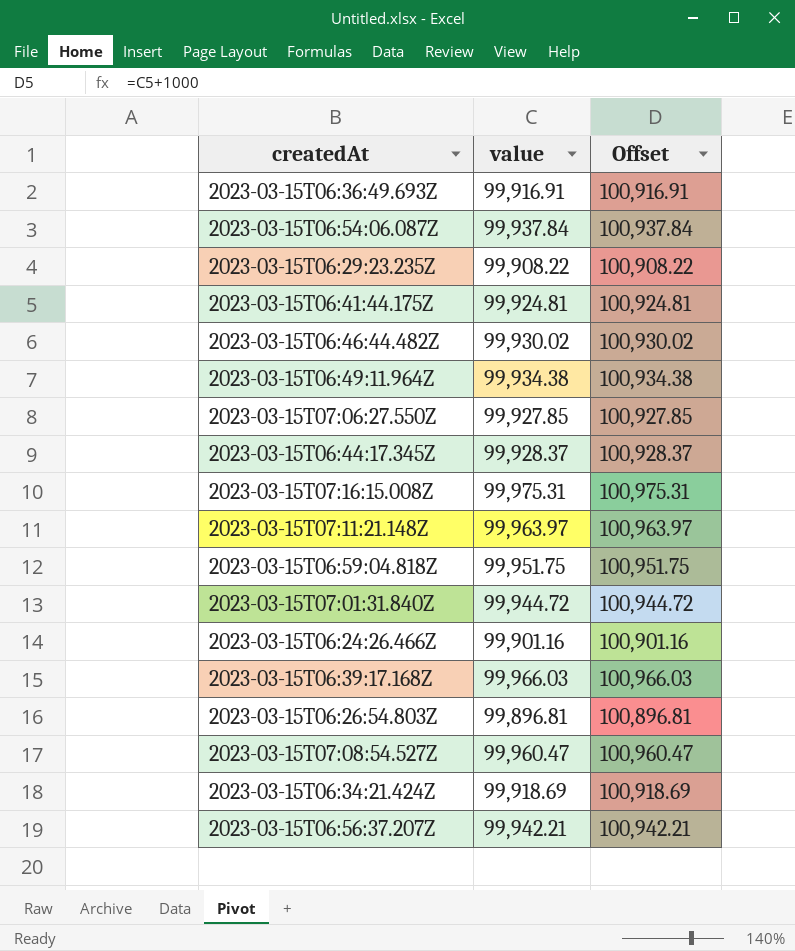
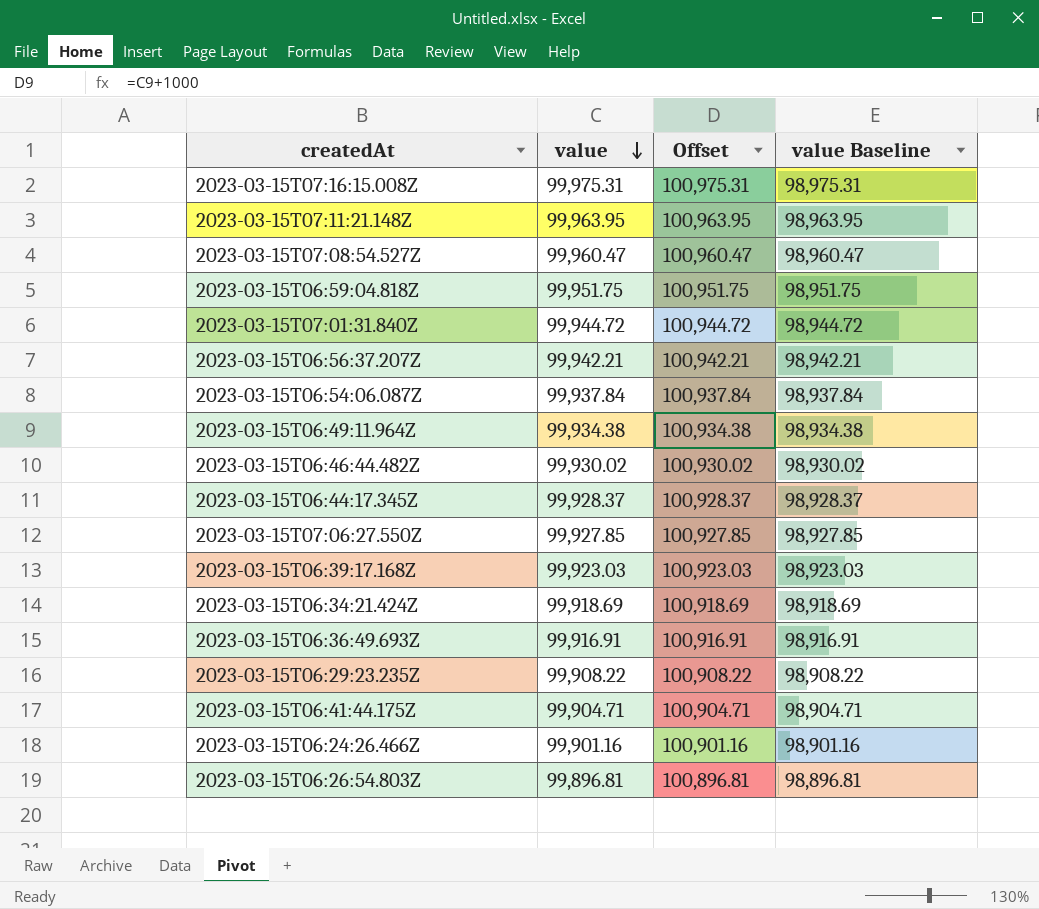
row order: none -> value descending
column value Baseline | formula: none -> [value] - 1000
2023-03-15T07:11:21.148Z | value: 99,963.97 -> 99,963.95
2023-03-15T07:11:21.148Z | Offset: 100,963.97 -> 100,963.95
2023-03-15T06:39:17.168Z | value: 99,966.03 -> 99,923.03
2023-03-15T06:39:17.168Z | Offset: 100,966.03 -> 100,923.03
2023-03-15T06:41:44.175Z | value: 99,924.81 -> 99,904.71
2023-03-15T06:41:44.175Z | Offset: 100,924.81 -> 100,904.71

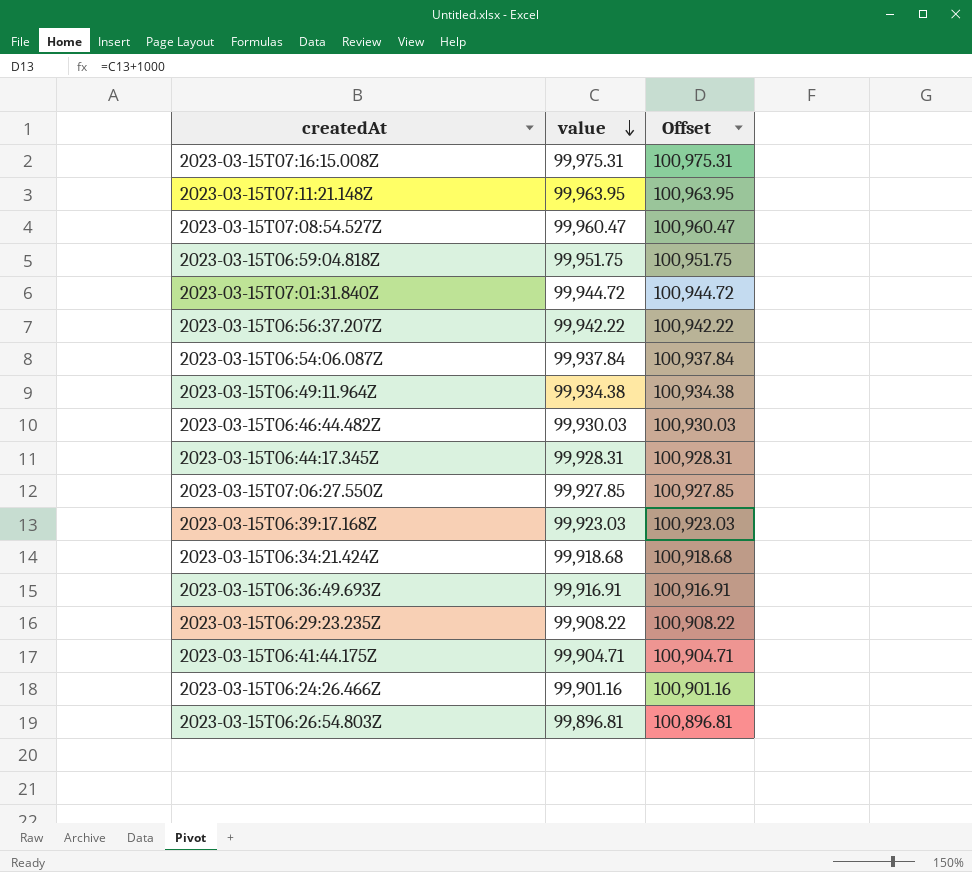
column value Baseline | formula: [value] - 1000 -> none
2023-03-15T06:56:37.207Z | value: 99,942.21 -> 99,942.22
2023-03-15T06:56:37.207Z | Offset: 100,942.21 -> 100,942.22
2023-03-15T06:46:44.482Z | value: 99,930.02 -> 99,930.03
2023-03-15T06:46:44.482Z | Offset: 100,930.02 -> 100,930.03
2023-03-15T06:44:17.345Z | value: 99,928.37 -> 99,928.31
2023-03-15T06:44:17.345Z | Offset: 100,928.37 -> 100,928.31
2023-03-15T06:34:21.424Z | value: 99,918.69 -> 99,918.68
2023-03-15T06:34:21.424Z | Offset: 100,918.69 -> 100,918.68

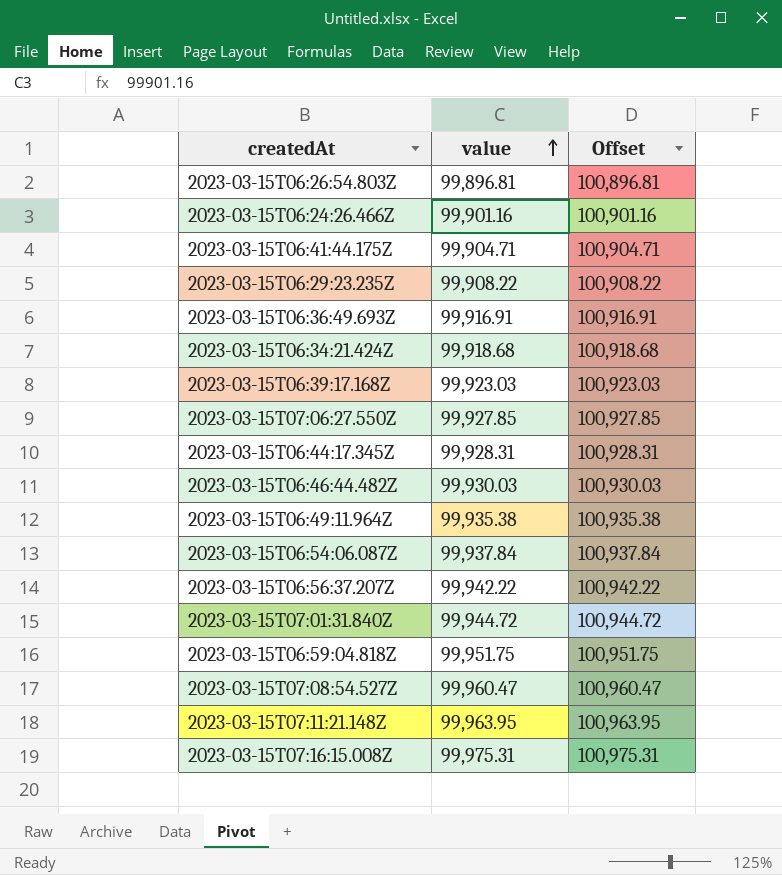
row order: value descending -> value ascending
2023-03-15T06:49:11.964Z | value: 99,934.38 -> 99,935.38
2023-03-15T06:49:11.964Z | Offset: 100,934.38 -> 100,935.38

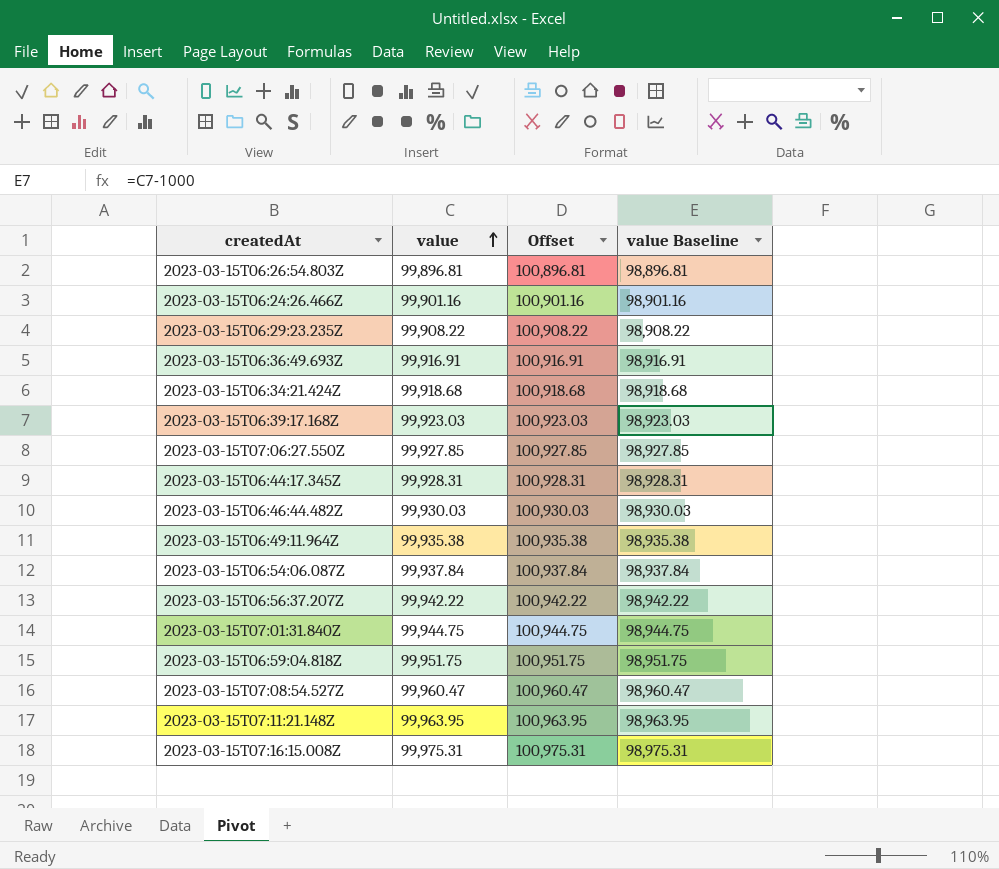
column value Baseline | formula: none -> [value] - 1000
row 2023-03-15T06:41:44.175Z: 99,904.71 | 100,904.71 -> none
2023-03-15T07:01:31.840Z | value: 99,944.72 -> 99,944.75
2023-03-15T07:01:31.840Z | Offset: 100,944.72 -> 100,944.75

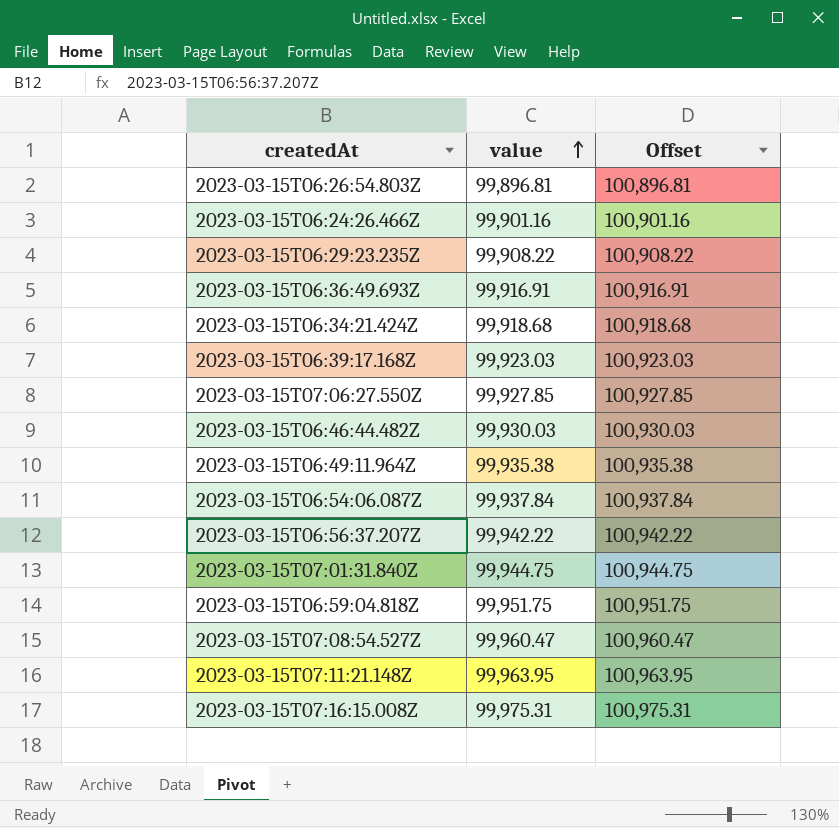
column value Baseline | formula: [value] - 1000 -> none
row 2023-03-15T06:44:17.345Z: 99,928.31 | 100,928.31 | 98,928.31 -> none

